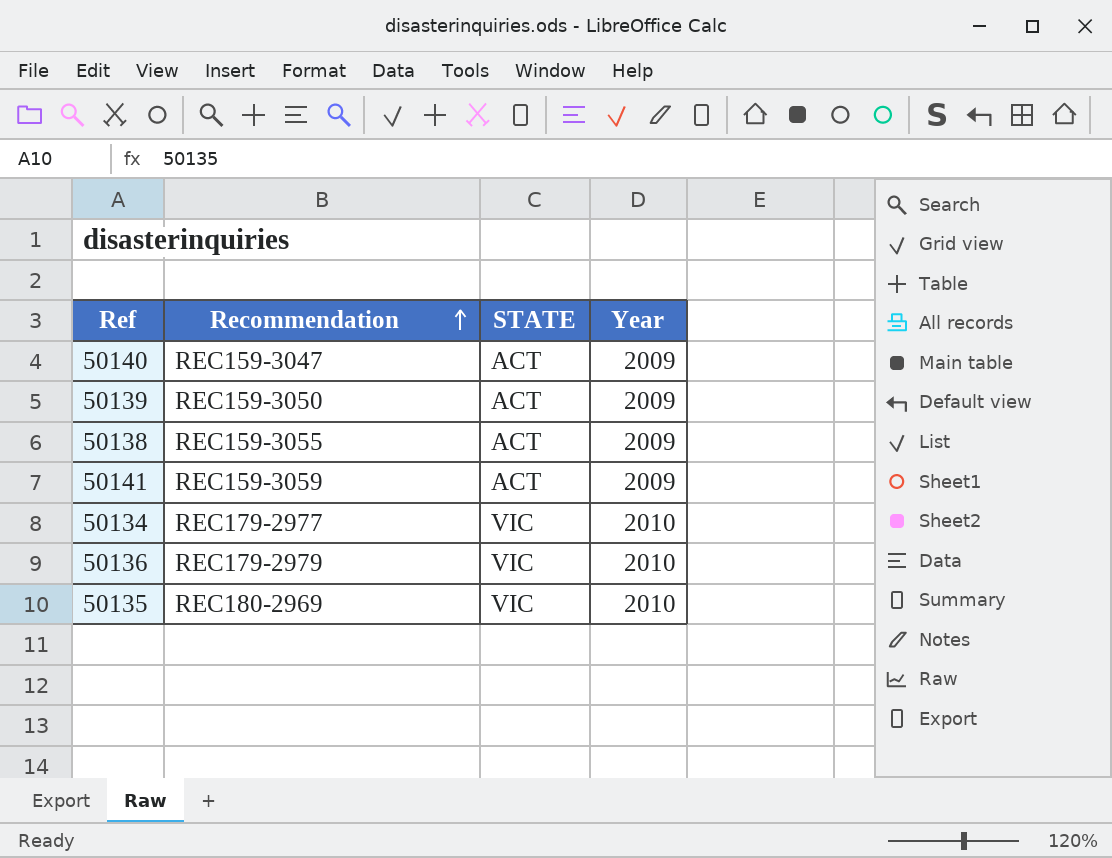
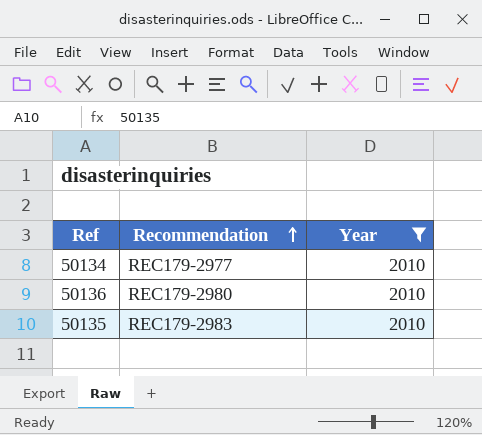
filter: none -> Year = 2010
column STATE | position: 3 -> none
50136 | Recommendation: REC179-2979 -> REC179-2980
50135 | Recommendation: REC180-2969 -> REC179-2983

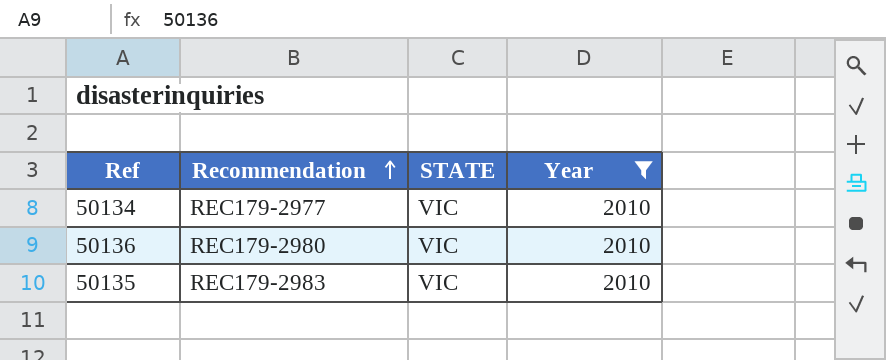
column STATE | position: none -> 3

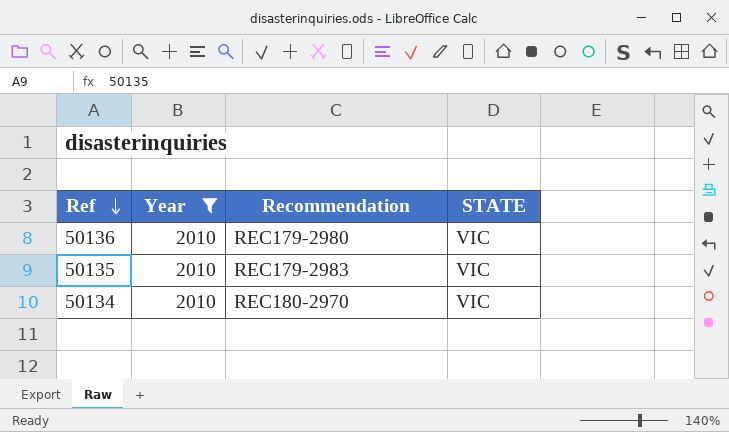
row order: Recommendation ascending -> Ref descending
column Year | position: 4 -> 2
50134 | Recommendation: REC179-2977 -> REC180-2970

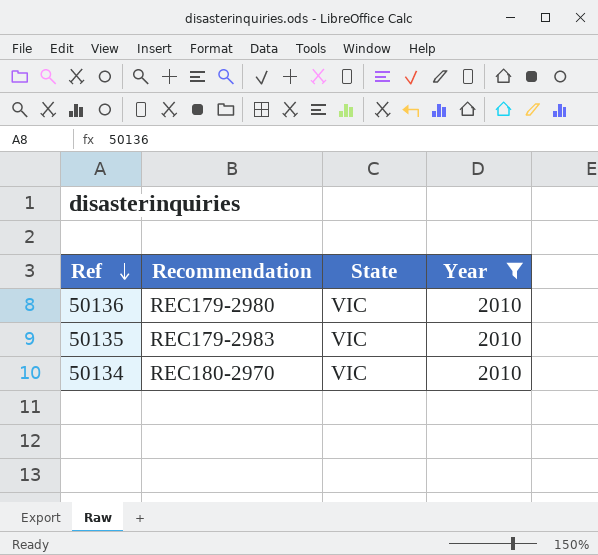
column name: STATE -> State
column Year | position: 2 -> 4

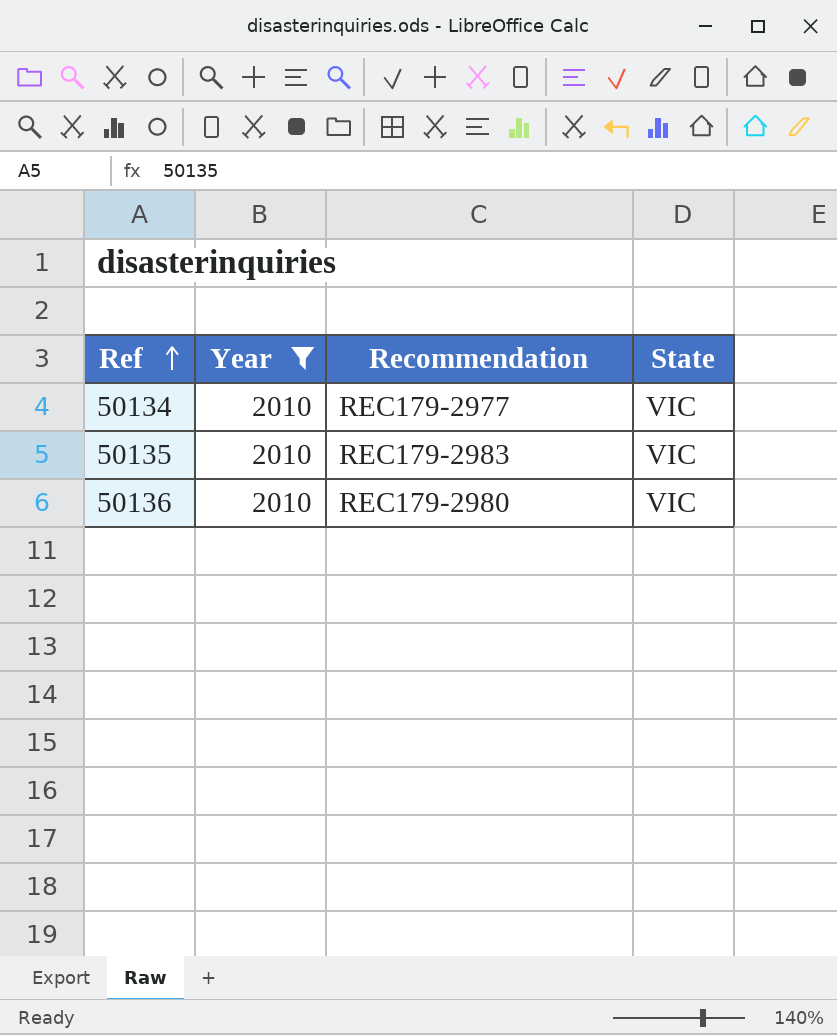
row order: Ref descending -> Ref ascending
column Year | position: 4 -> 2
50134 | Recommendation: REC180-2970 -> REC179-2977

